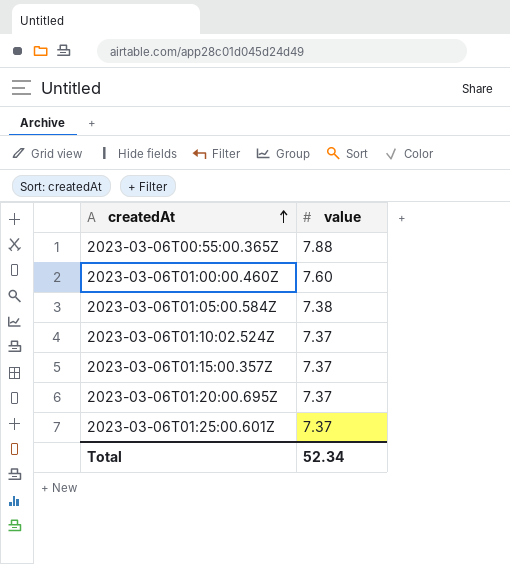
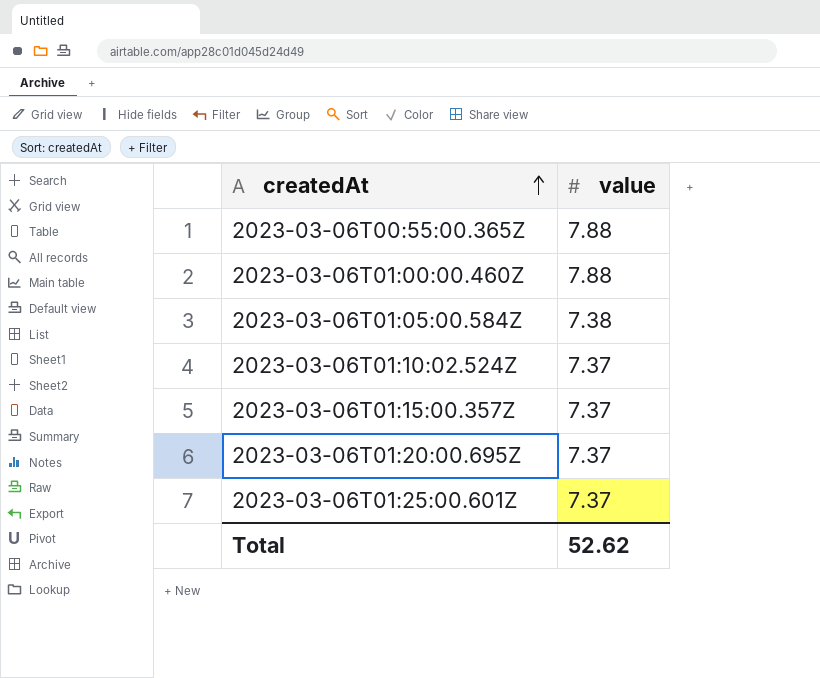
2023-03-06T01:00:00.460Z | value: 7.60 -> 7.88
Total | value: 52.34 -> 52.62

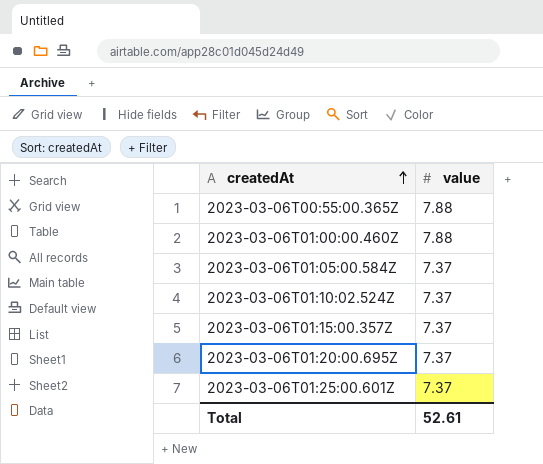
2023-03-06T01:05:00.584Z | value: 7.38 -> 7.37
Total | value: 52.62 -> 52.61

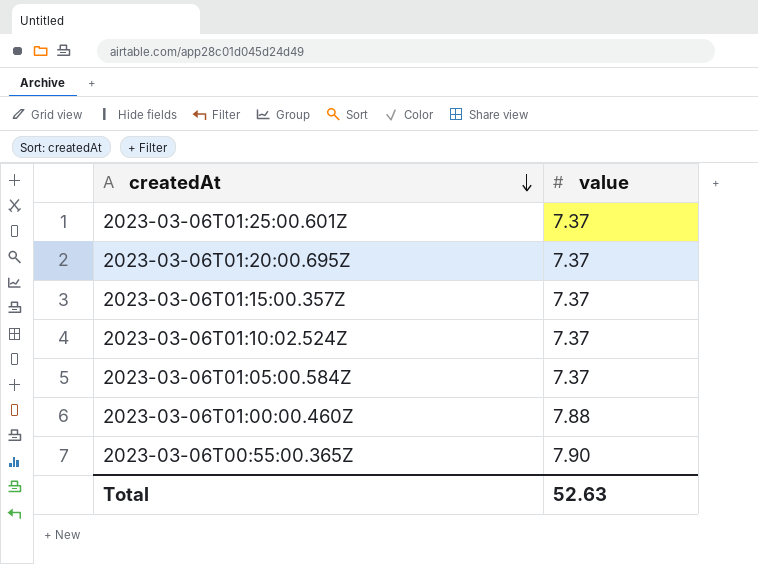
row order: createdAt ascending -> createdAt descending
2023-03-06T00:55:00.365Z | value: 7.88 -> 7.90
Total | value: 52.61 -> 52.63

